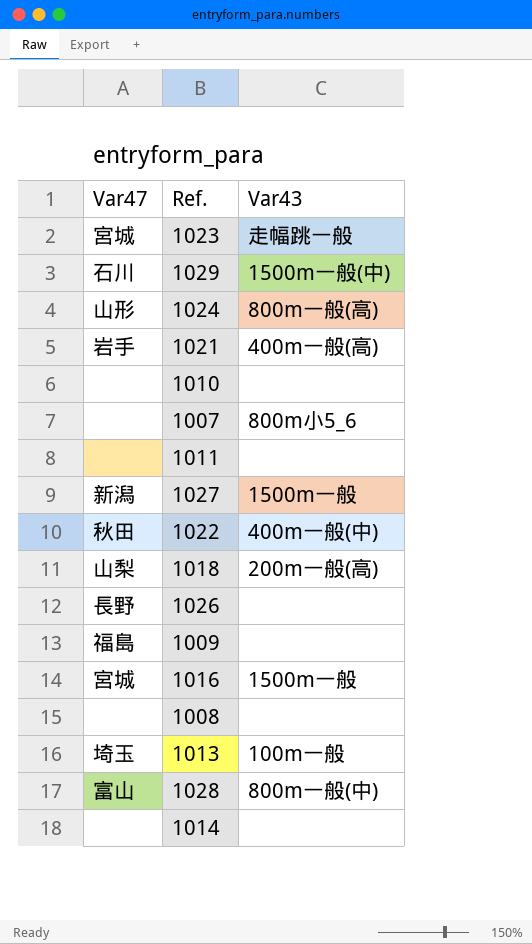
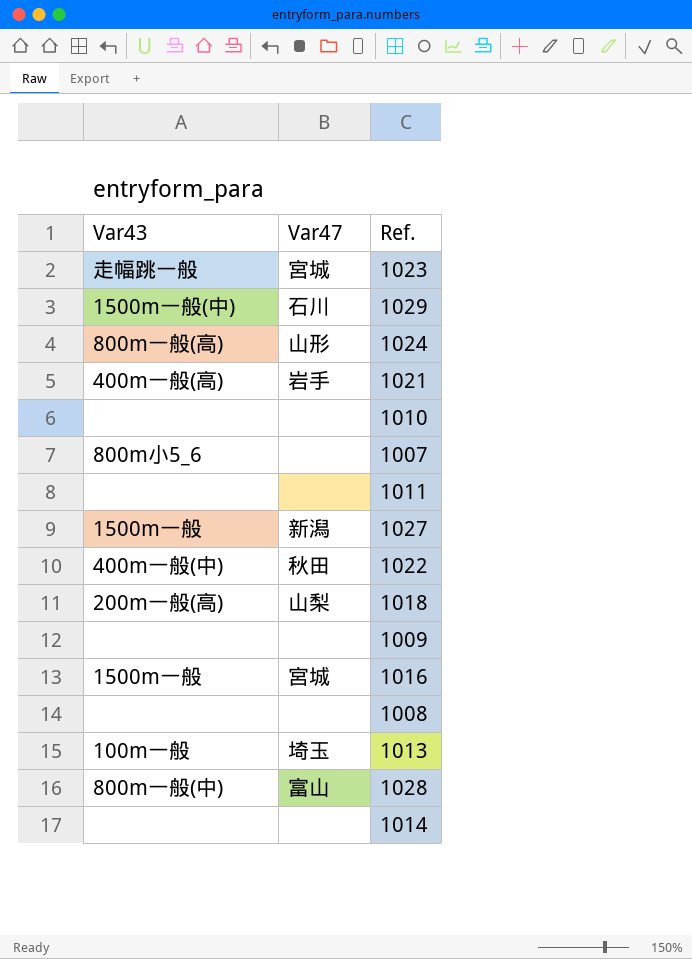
column Var43 | position: 3 -> 1
row 1026: 長野 | none -> none
1009 | Var47: 福島 -> none

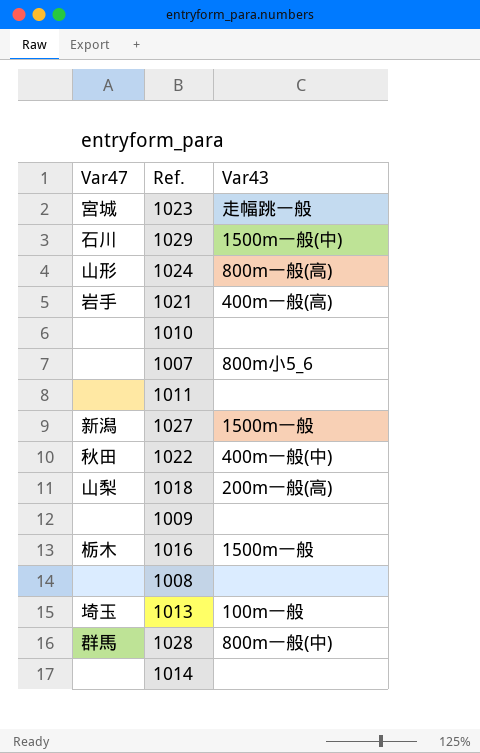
column Var43 | position: 1 -> 3
1016 | Var47: 宮城 -> 栃木
1028 | Var47: 富山 -> 群馬

